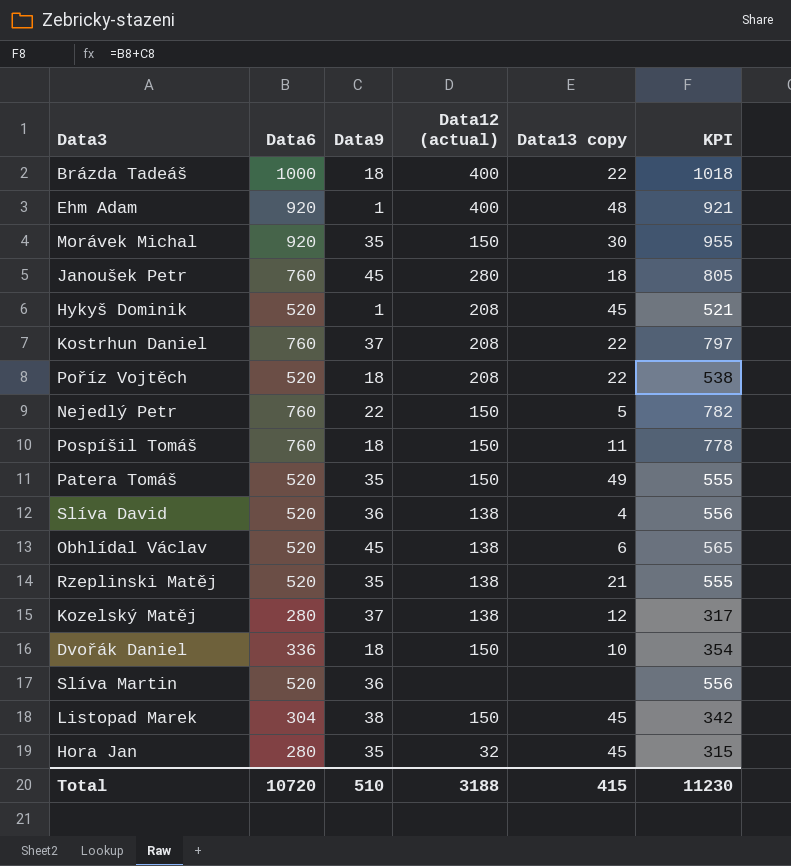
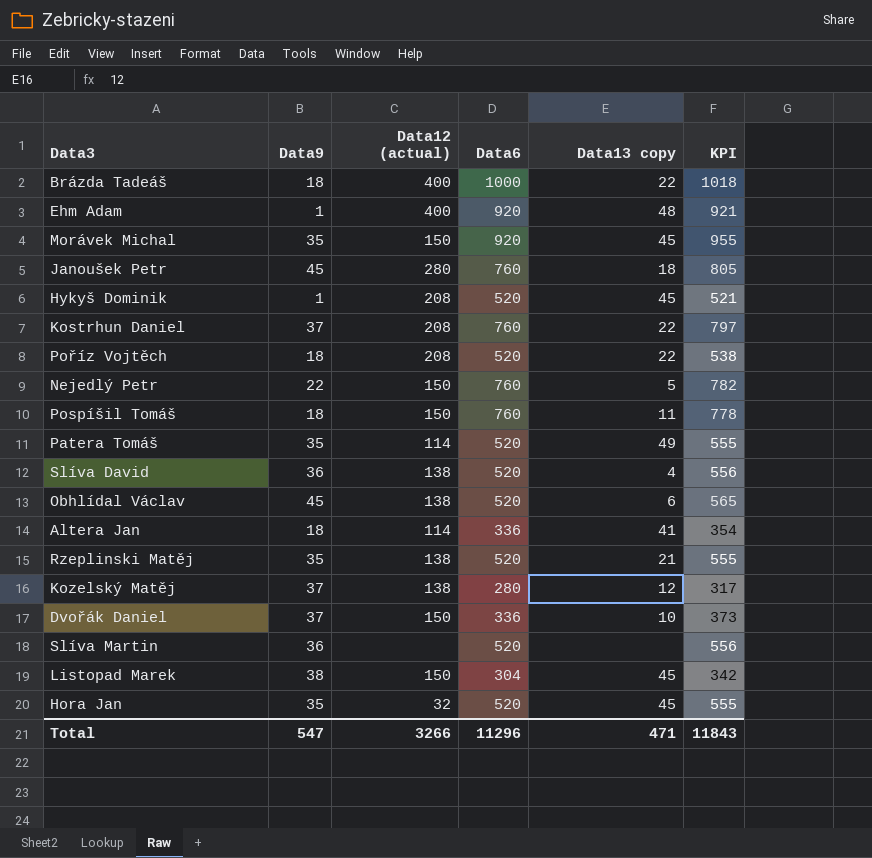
column Data6 | position: 2 -> 4
Morávek Michal | Data13 copy: 30 -> 45
Patera Tomáš | Data12 (actual): 150 -> 114
row Altera Jan: none -> 18 | 114 | 336 | 41 | 354
Dvořák Daniel | Data9: 18 -> 37
Dvořák Daniel | KPI: 354 -> 373
Hora Jan | Data6: 280 -> 520
Hora Jan | KPI: 315 -> 555
Total | Data9: 510 -> 547
Total | Data12 (actual): 3188 -> 3266
Total | Data6: 10720 -> 11296
Total | Data13 copy: 415 -> 471
Total | KPI: 11230 -> 11843

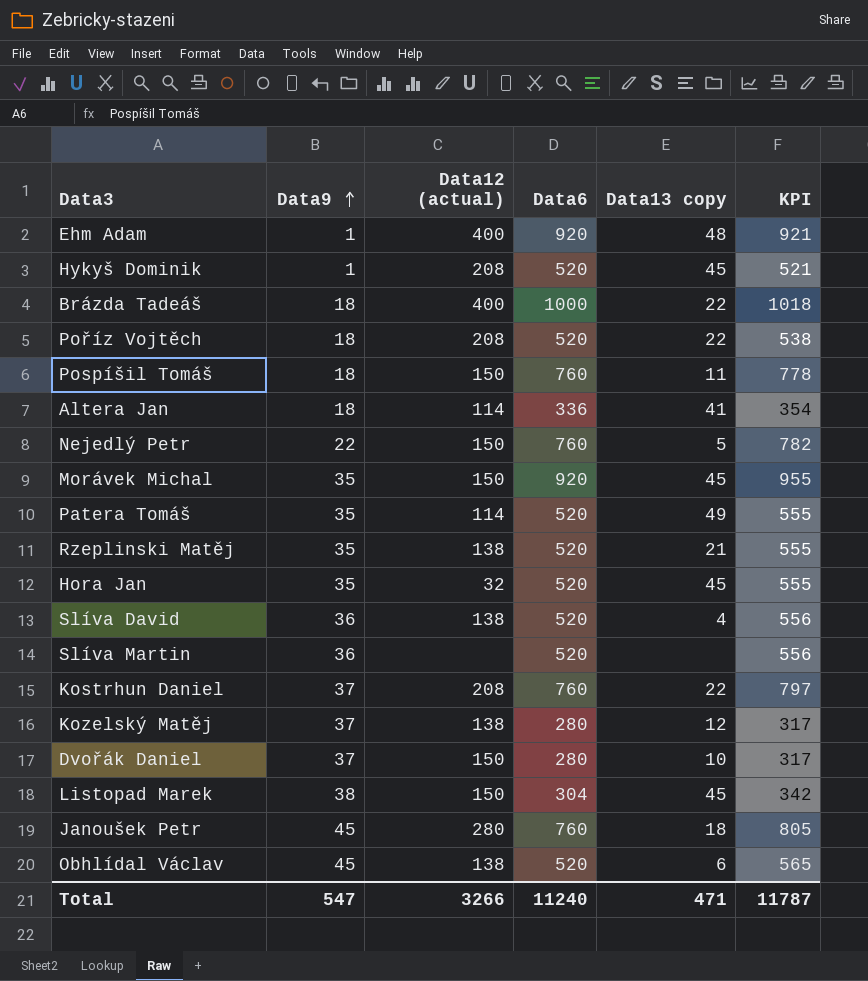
row order: none -> Data9 ascending
Dvořák Daniel | Data6: 336 -> 280
Dvořák Daniel | KPI: 373 -> 317
Total | Data6: 11296 -> 11240
Total | KPI: 11843 -> 11787

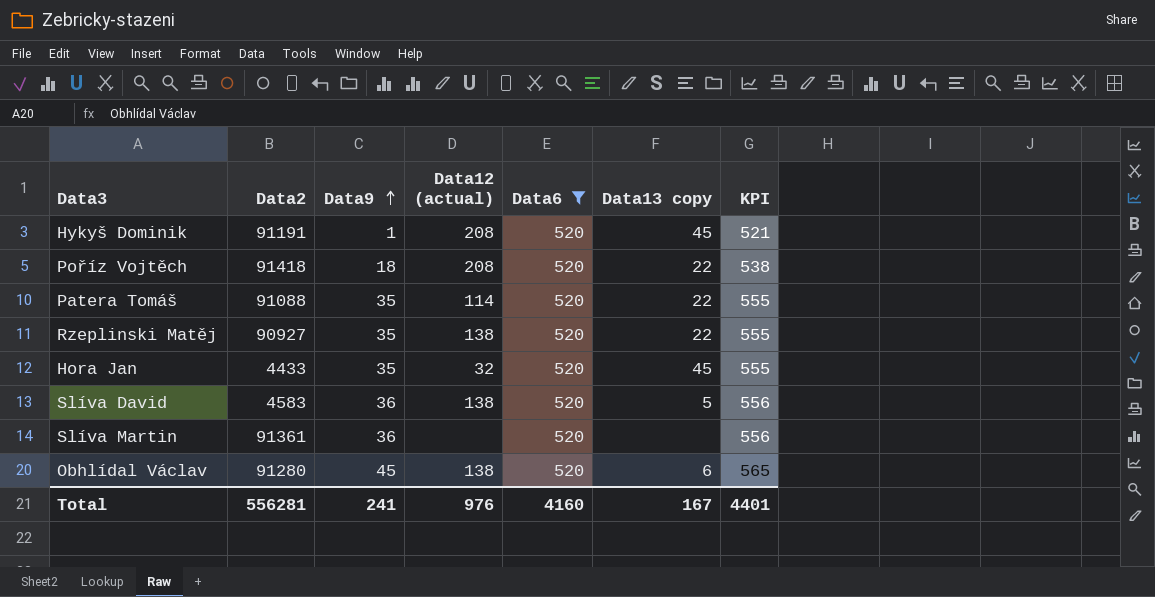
filter: none -> Data6 = 520
column Data2 | position: none -> 2
Patera Tomáš | Data13 copy: 49 -> 22
Rzeplinski Matěj | Data13 copy: 21 -> 22
Slíva David | Data13 copy: 4 -> 5
Total | Data9: 547 -> 241
Total | Data12 (actual): 3266 -> 976
Total | Data6: 11240 -> 4160
Total | Data13 copy: 471 -> 167
Total | KPI: 11787 -> 4401

